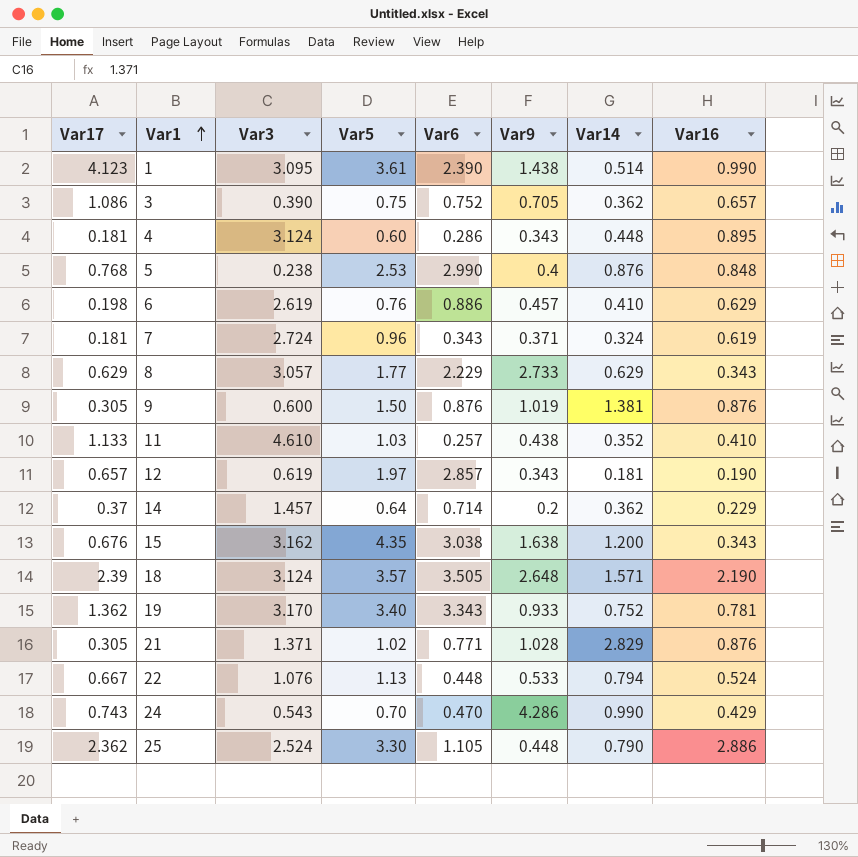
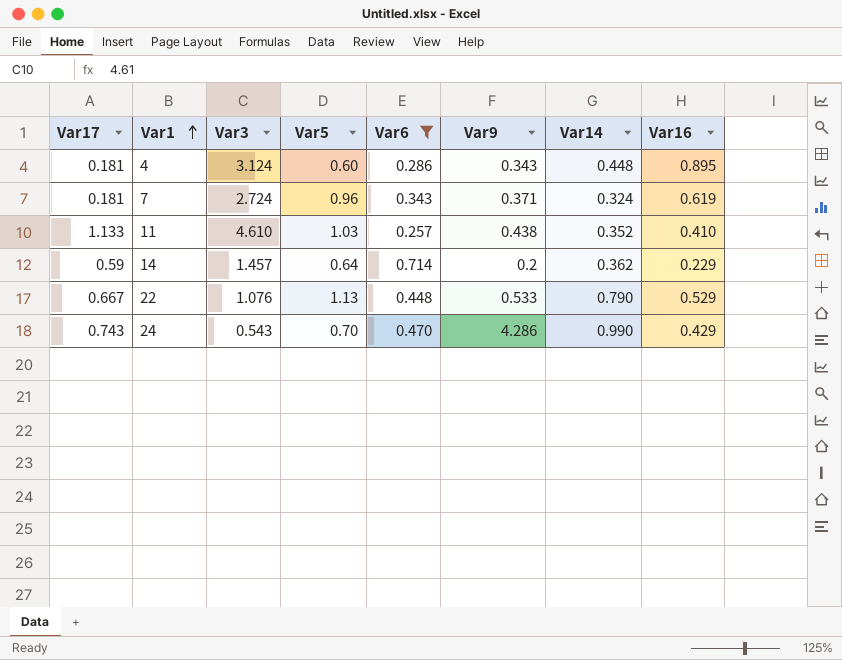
filter: none -> Var6 <= 0.714
14 | Var17: 0.37 -> 0.59
22 | Var14: 0.794 -> 0.790
22 | Var16: 0.524 -> 0.529

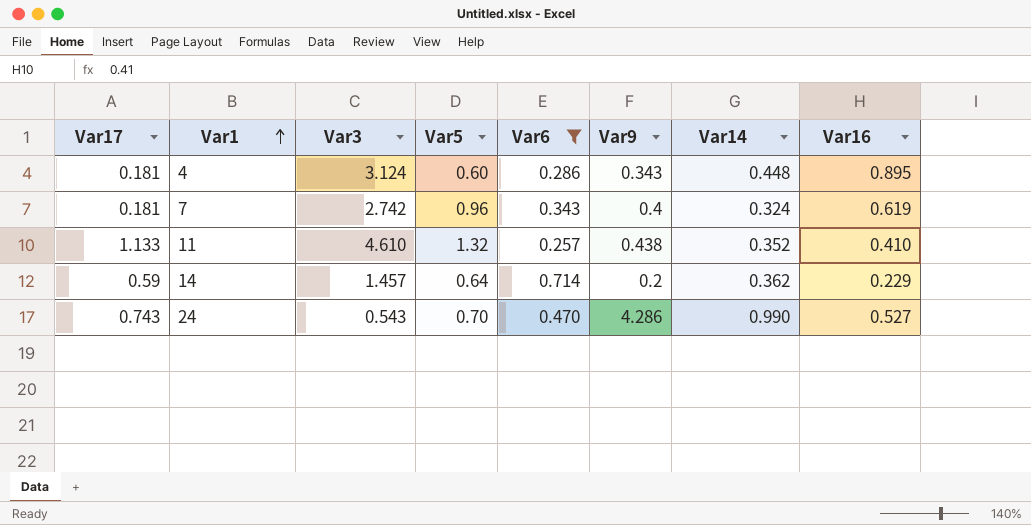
row 22: 0.667 | 1.076 | 1.13 | 0.448 | 0.533 | 0.790 | 0.529 -> none
7 | Var3: 2.724 -> 2.742
7 | Var9: 0.371 -> 0.4
11 | Var5: 1.03 -> 1.32
24 | Var16: 0.429 -> 0.527

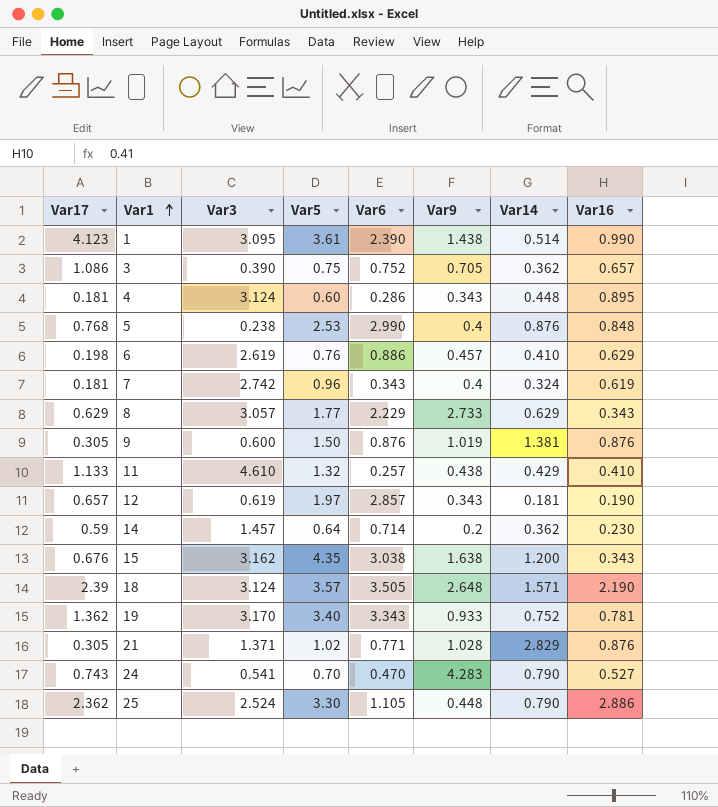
filter: Var6 <= 0.714 -> none
11 | Var14: 0.352 -> 0.429
14 | Var16: 0.229 -> 0.230
24 | Var3: 0.543 -> 0.541
24 | Var9: 4.286 -> 4.283
24 | Var14: 0.990 -> 0.790

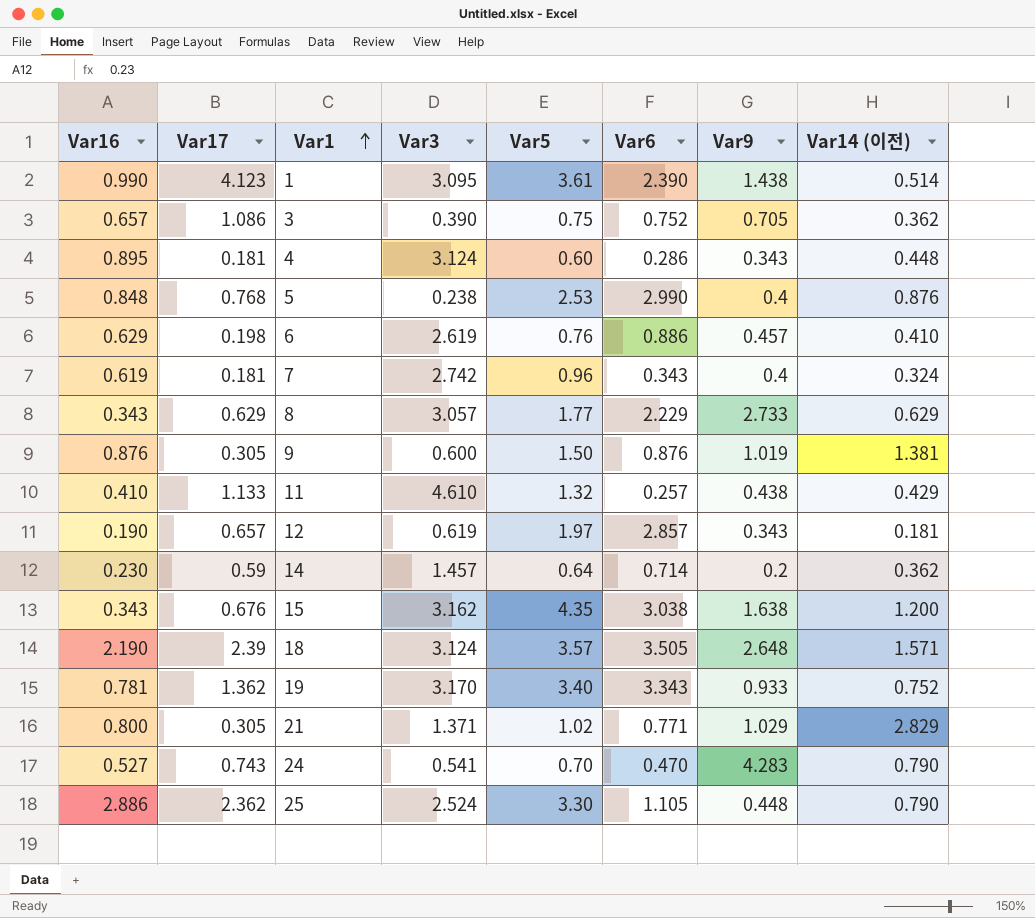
column Var16 | position: 8 -> 1
column name: Var14 -> Var14 (이전)
21 | Var16: 0.876 -> 0.800
21 | Var9: 1.028 -> 1.029

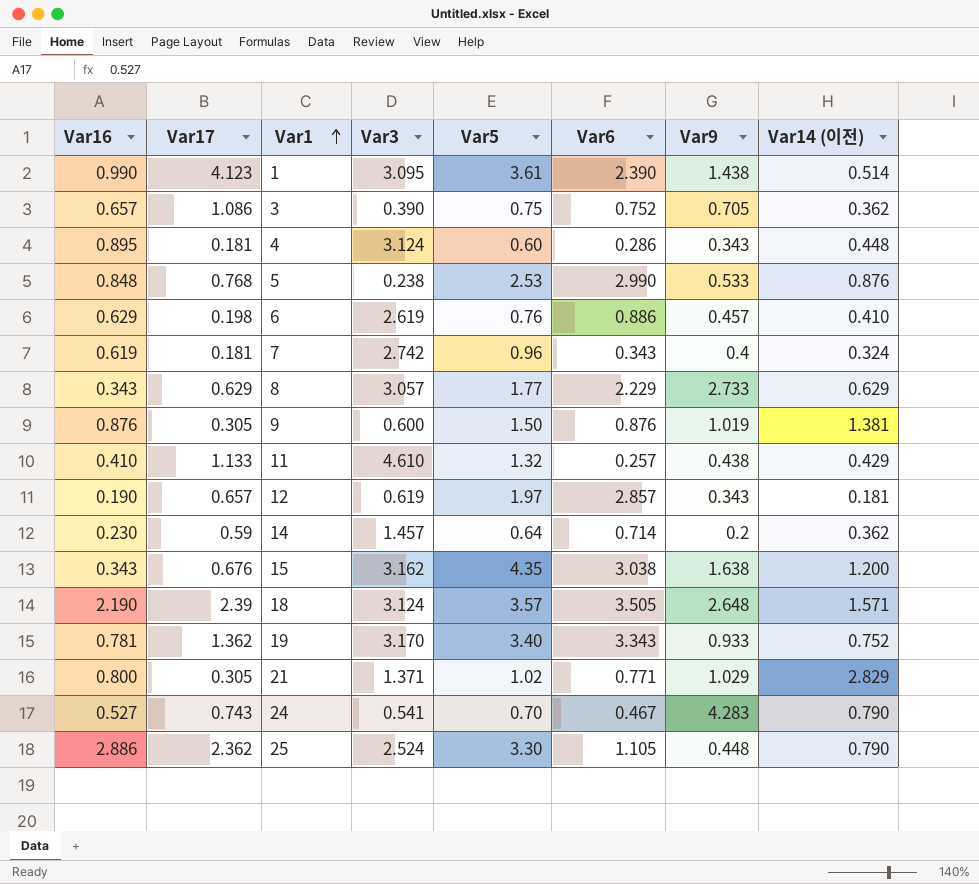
5 | Var9: 0.4 -> 0.533
24 | Var6: 0.470 -> 0.467

